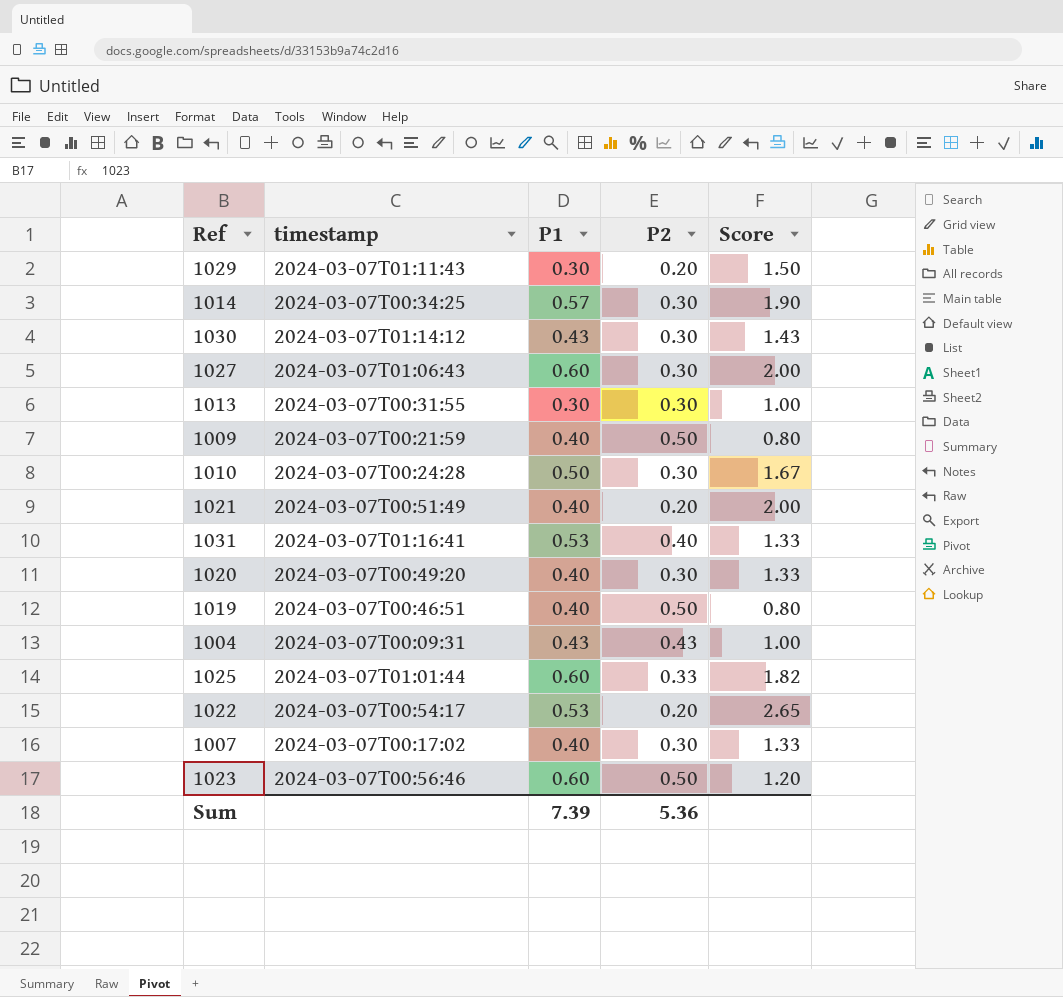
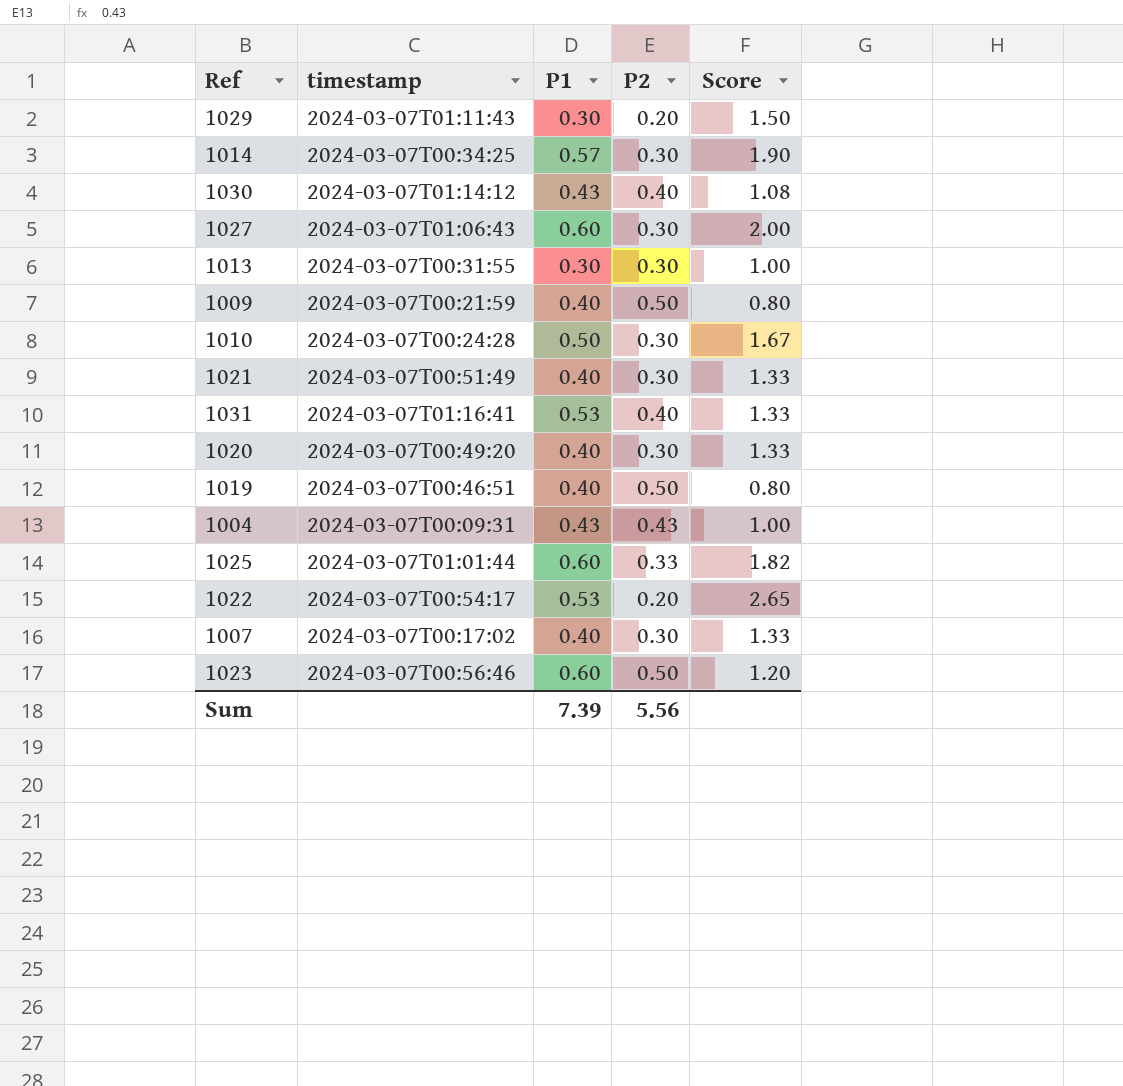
1030 | P2: 0.30 -> 0.40
1030 | Score: 1.43 -> 1.08
1021 | P2: 0.20 -> 0.30
1021 | Score: 2.00 -> 1.33
Sum | P2: 5.36 -> 5.56

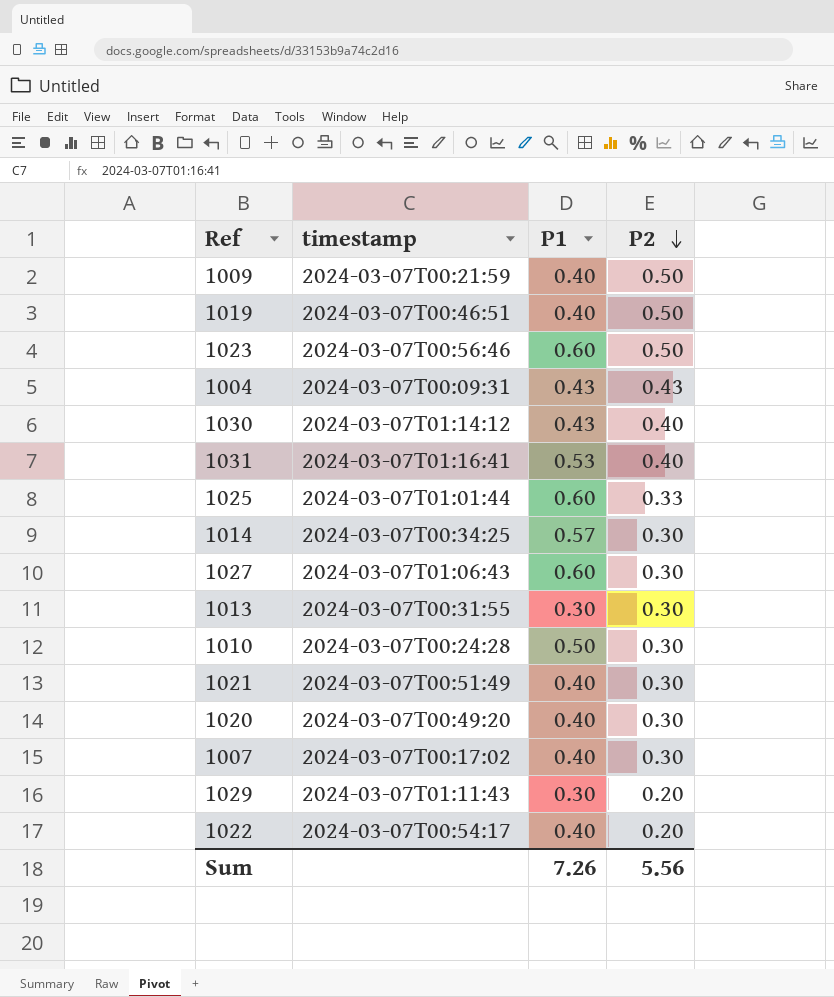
row order: none -> P2 descending
column Score | formula: [P1] / [P2] -> none
1022 | P1: 0.53 -> 0.40
Sum | P1: 7.39 -> 7.26

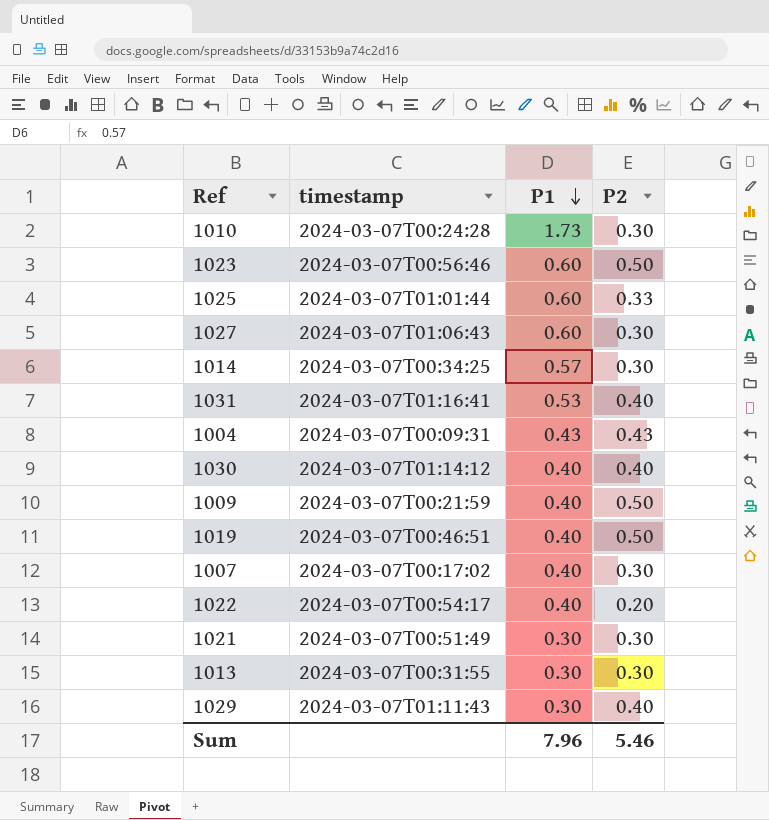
row order: P2 descending -> P1 descending
row 1020: 2024-03-07T00:49:20 | 0.40 | 0.30 -> none
1010 | P1: 0.50 -> 1.73
1030 | P1: 0.43 -> 0.40
1021 | P1: 0.40 -> 0.30
1029 | P2: 0.20 -> 0.40
Sum | P1: 7.26 -> 7.96
Sum | P2: 5.56 -> 5.46

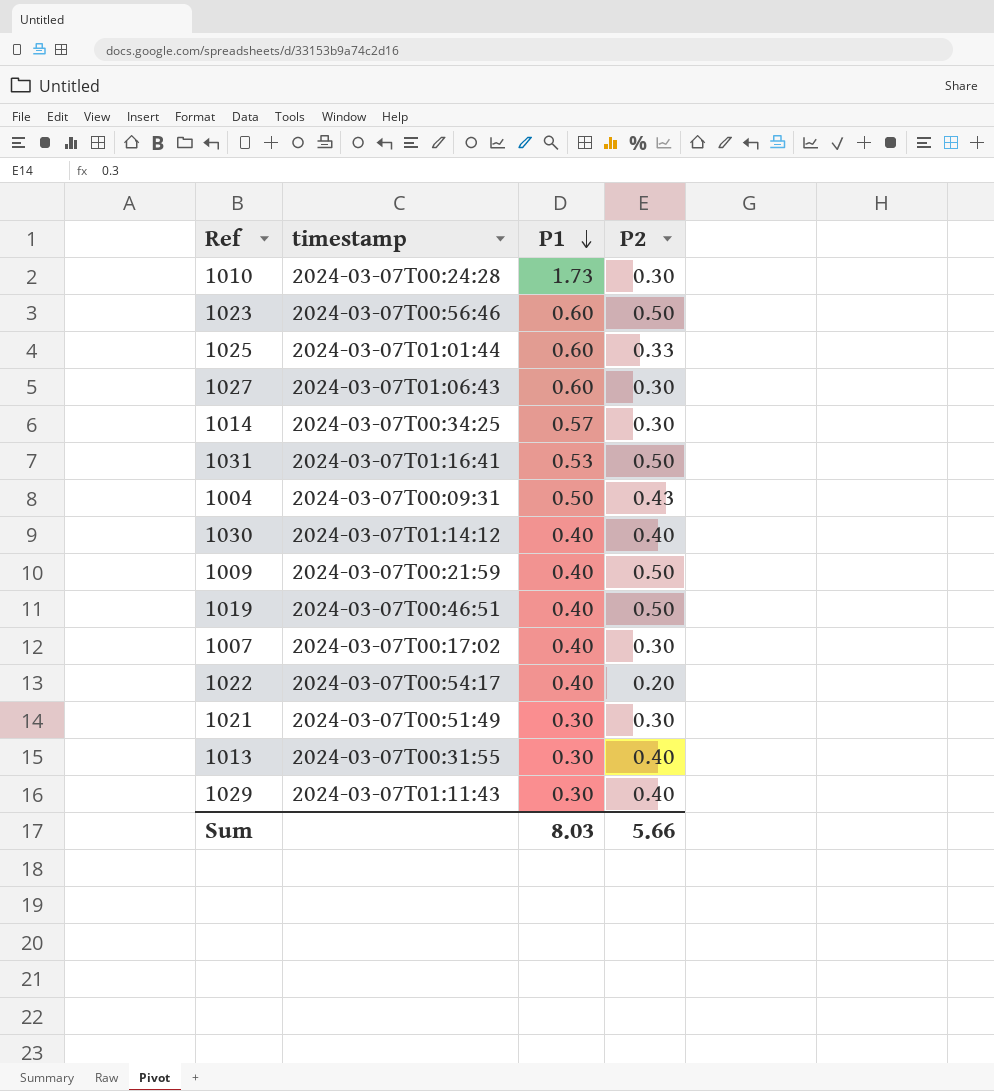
1031 | P2: 0.40 -> 0.50
1004 | P1: 0.43 -> 0.50
1013 | P2: 0.30 -> 0.40
Sum | P1: 7.96 -> 8.03
Sum | P2: 5.46 -> 5.66

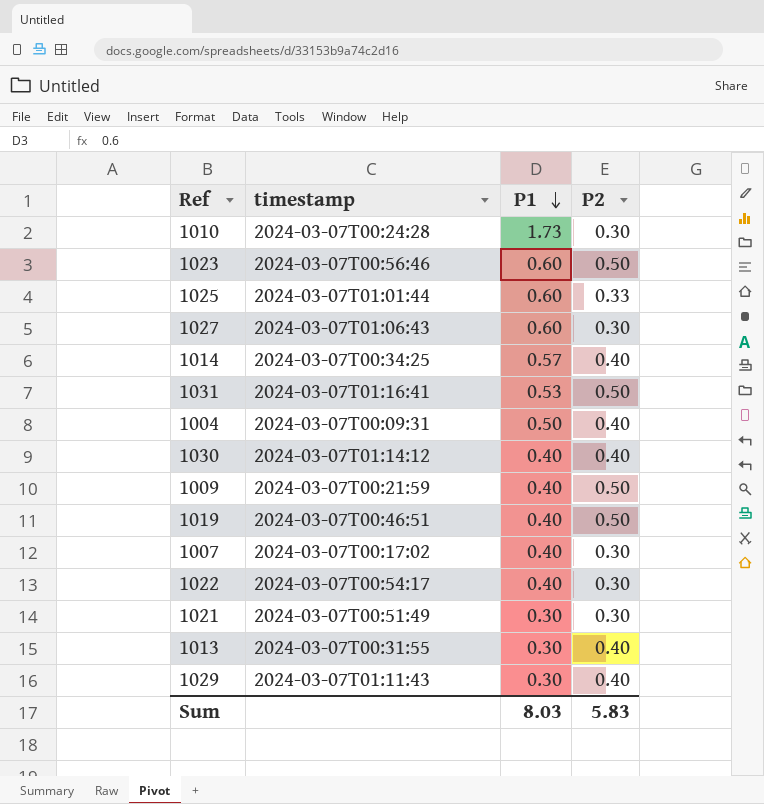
1014 | P2: 0.30 -> 0.40
1004 | P2: 0.43 -> 0.40
1022 | P2: 0.20 -> 0.30
Sum | P2: 5.66 -> 5.83

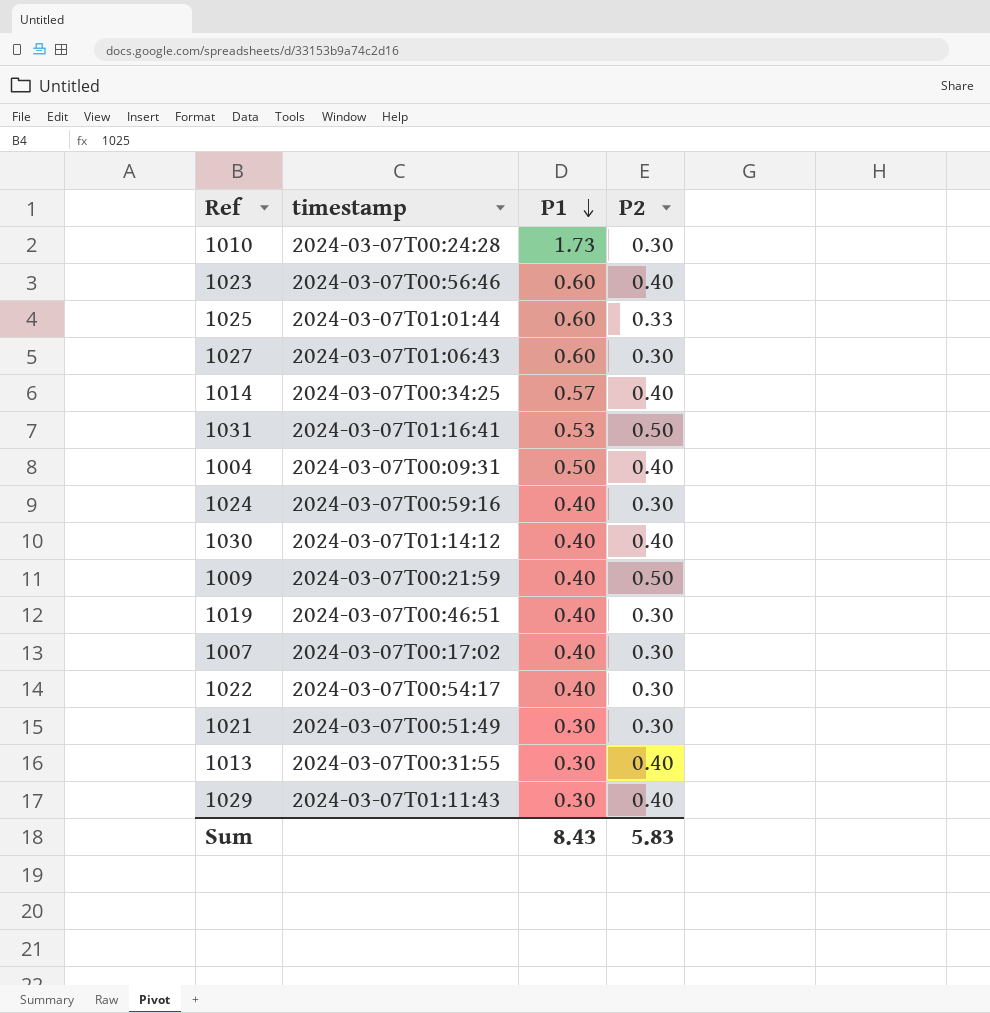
1023 | P2: 0.50 -> 0.40
row 1024: none -> 2024-03-07T00:59:16 | 0.40 | 0.30
1019 | P2: 0.50 -> 0.30
Sum | P1: 8.03 -> 8.43

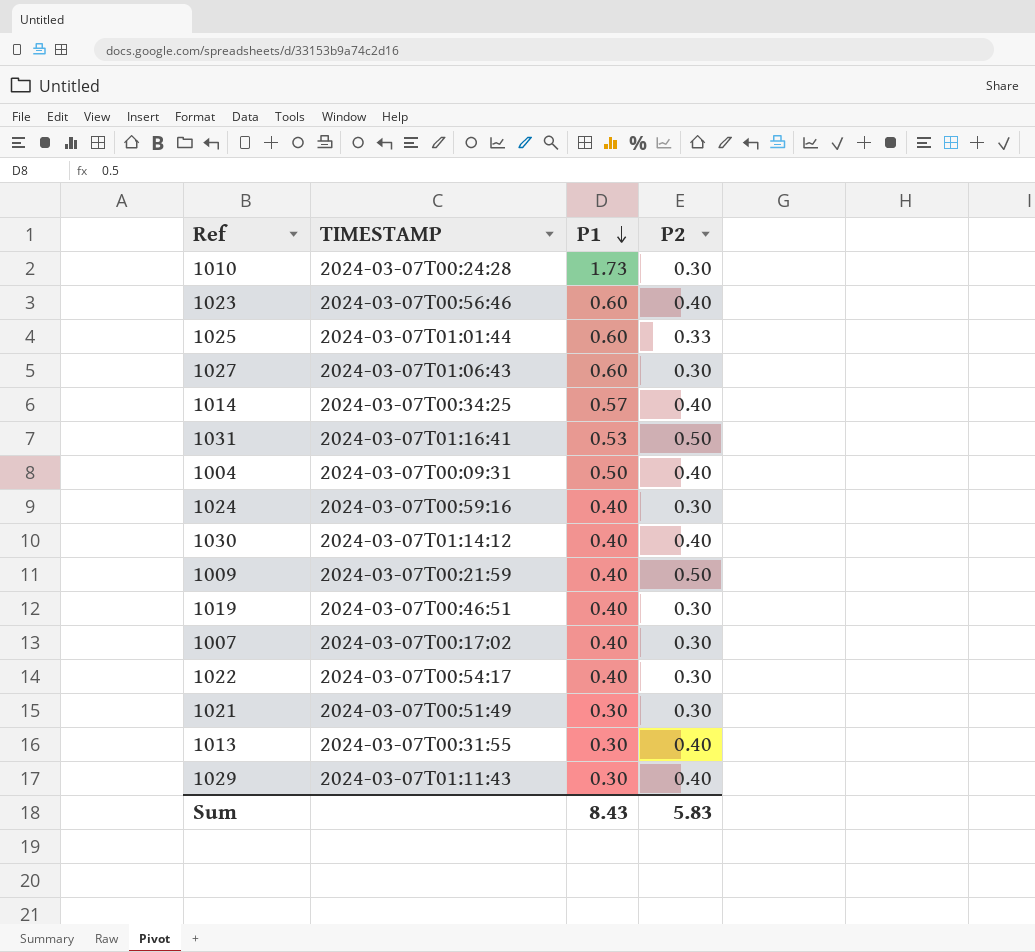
column name: timestamp -> TIMESTAMP

